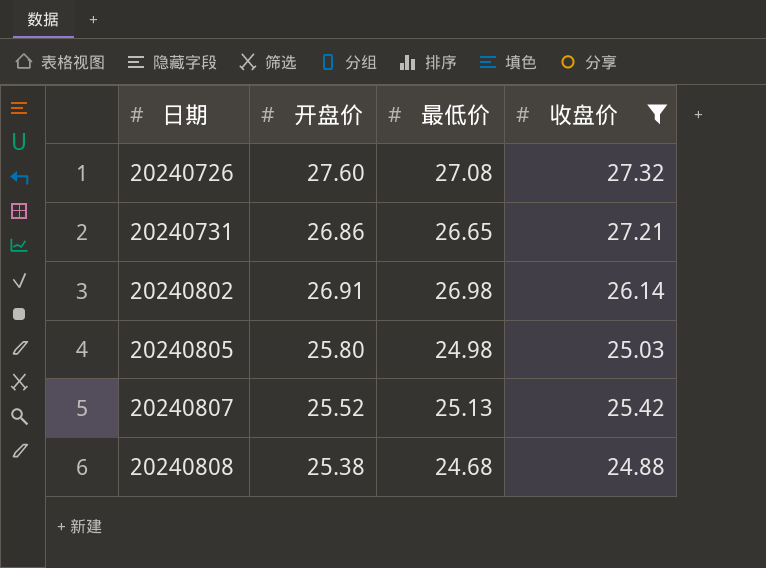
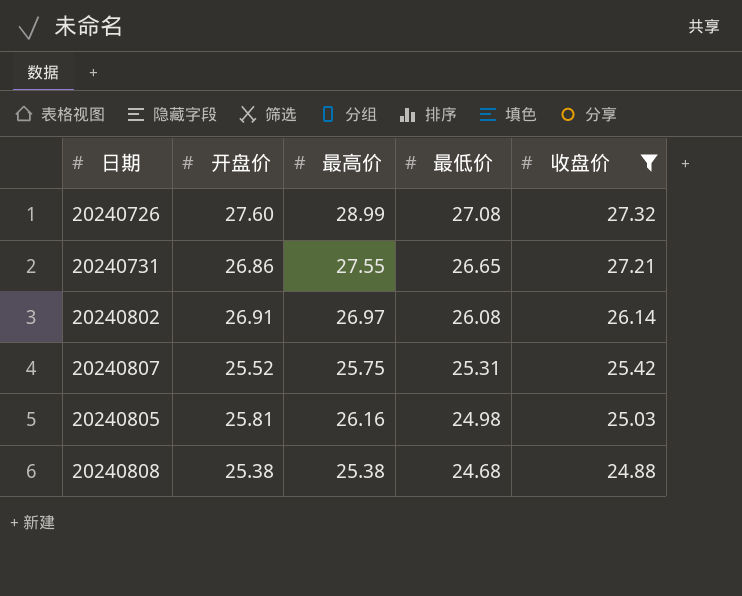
row order: 日期 ascending -> 最低价 descending
column 最高价 | position: none -> 3
20240802 | 最低价: 26.98 -> 26.08
20240807 | 最低价: 25.13 -> 25.31
20240805 | 开盘价: 25.80 -> 25.81

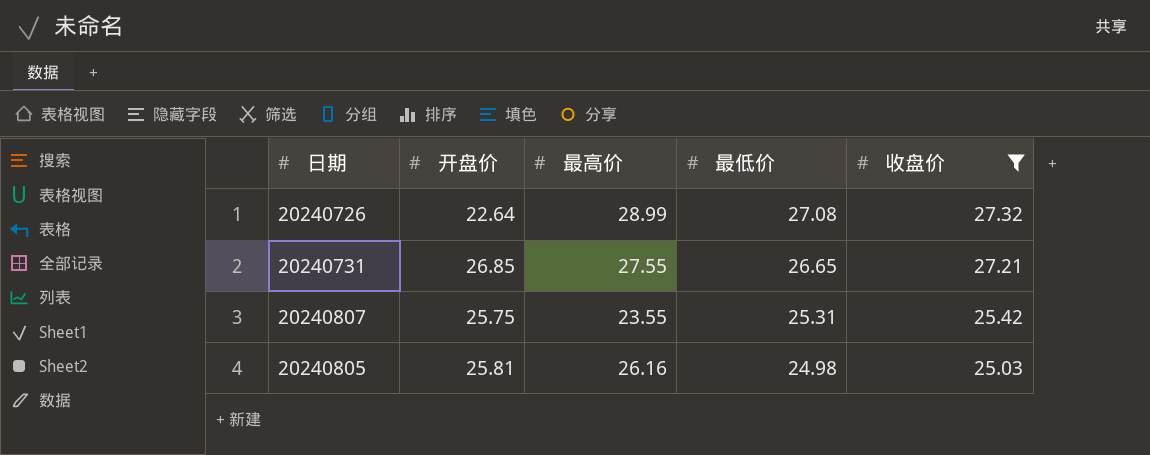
row 20240802: 26.91 | 26.97 | 26.08 | 26.14 -> none
row 20240808: 25.38 | 25.38 | 24.68 | 24.88 -> none
20240726 | 开盘价: 27.60 -> 22.64
20240731 | 开盘价: 26.86 -> 26.85
20240807 | 开盘价: 25.52 -> 25.75
20240807 | 最高价: 25.75 -> 23.55

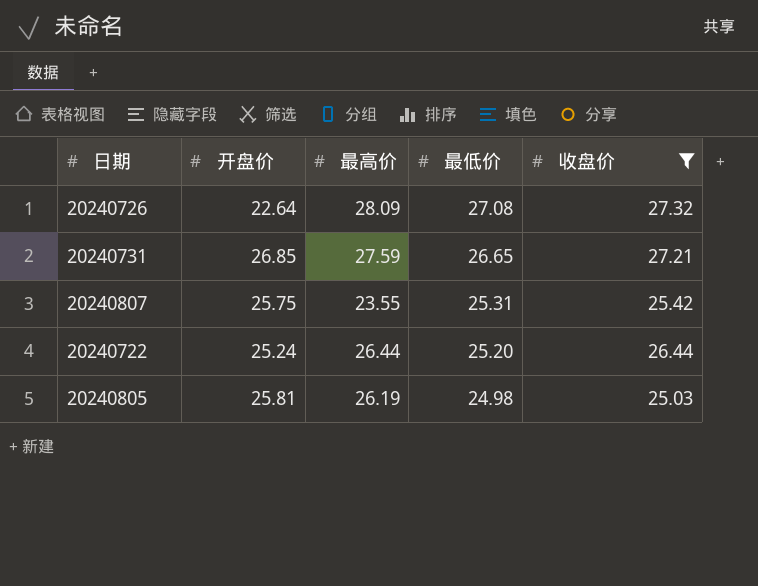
20240726 | 最高价: 28.99 -> 28.09
20240731 | 最高价: 27.55 -> 27.59
row 20240722: none -> 25.24 | 26.44 | 25.20 | 26.44
20240805 | 最高价: 26.16 -> 26.19

